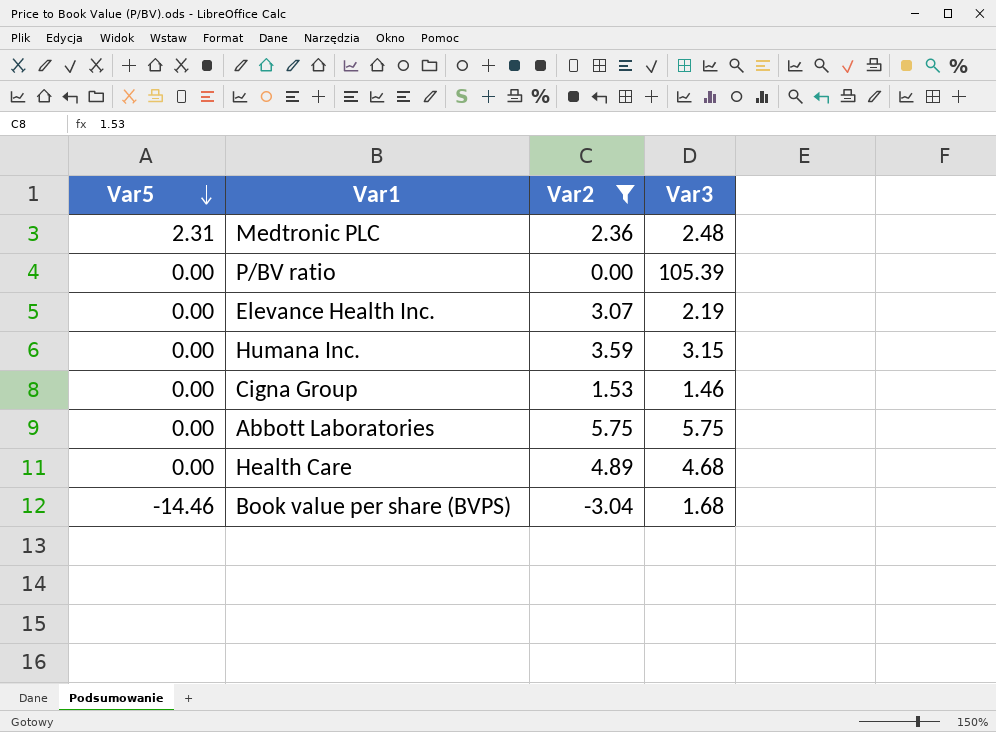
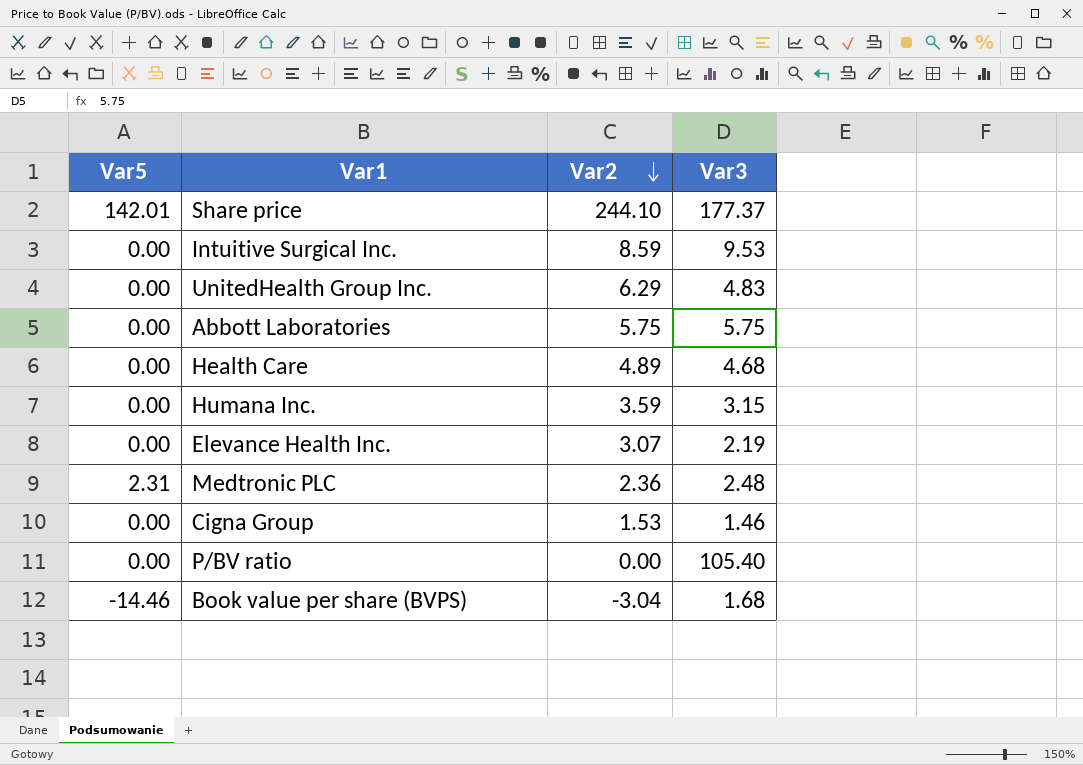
filter: Var2 <= 5.75 -> none
row order: Var5 descending -> Var2 descending
P/BV ratio | Var3: 105.39 -> 105.40

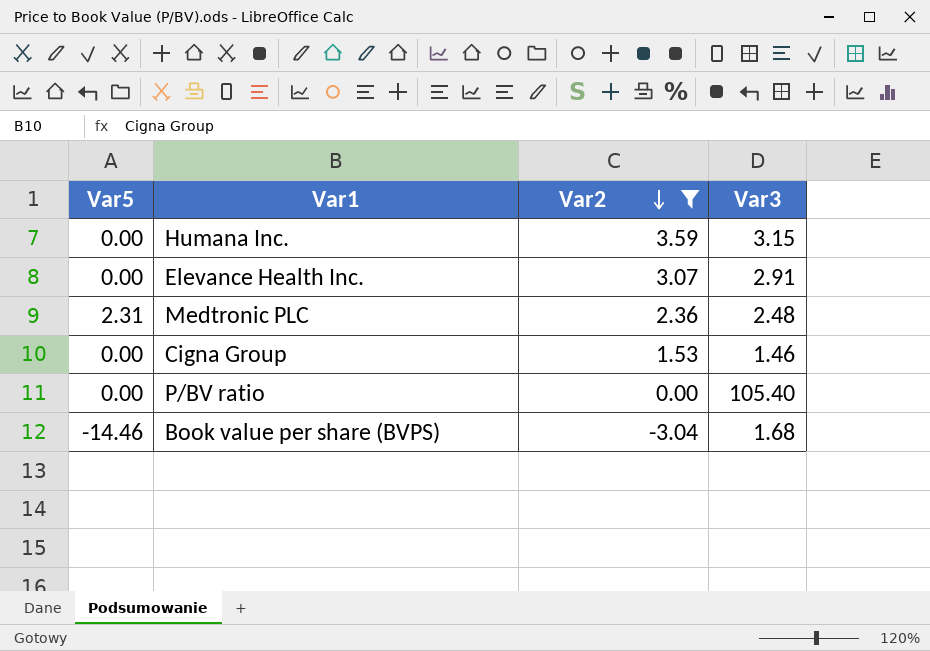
filter: none -> Var2 <= 3.59
Elevance Health Inc. | Var3: 2.19 -> 2.91

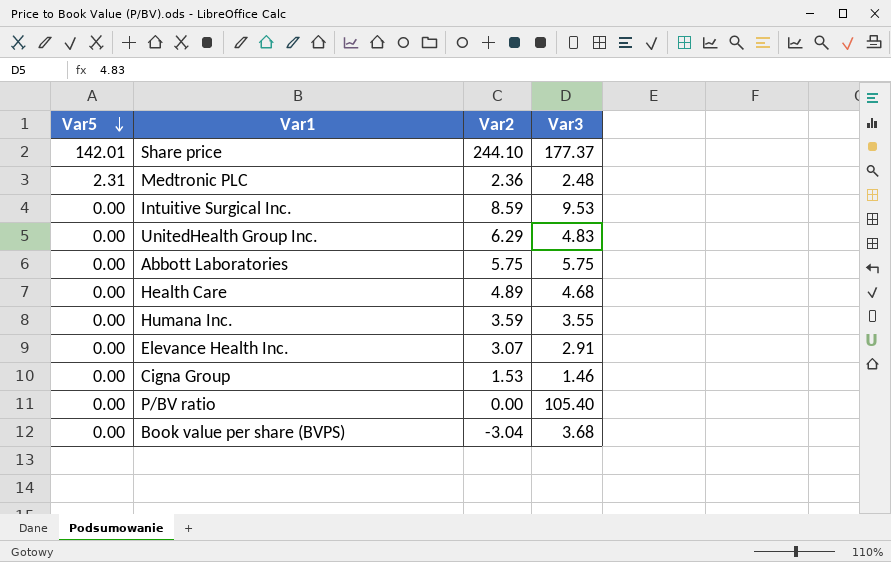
filter: Var2 <= 3.59 -> none
row order: Var2 descending -> Var5 descending
Humana Inc. | Var3: 3.15 -> 3.55
Book value per share (BVPS) | Var5: -14.46 -> 0.00
Book value per share (BVPS) | Var3: 1.68 -> 3.68

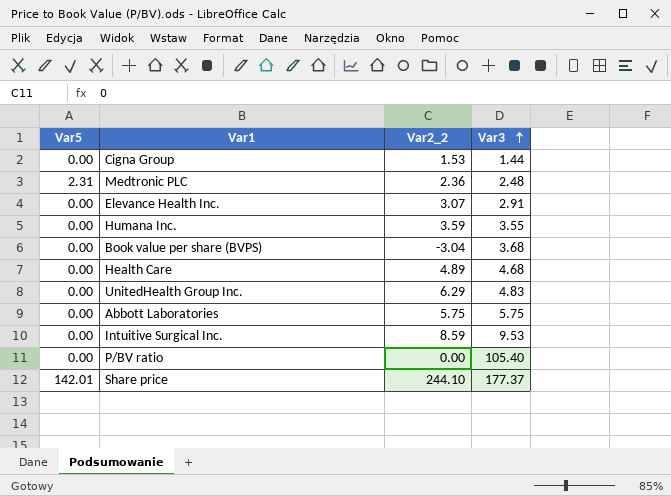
row order: Var5 descending -> Var3 ascending
column name: Var2 -> Var2_2
Cigna Group | Var3: 1.46 -> 1.44

